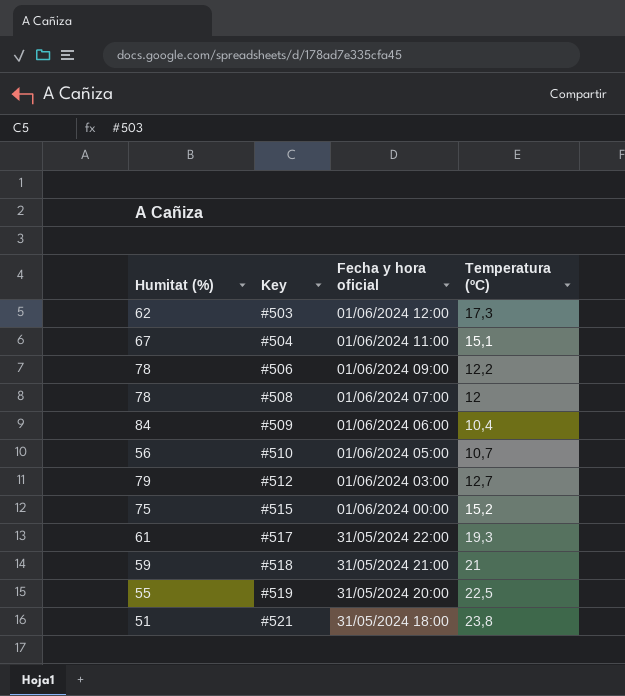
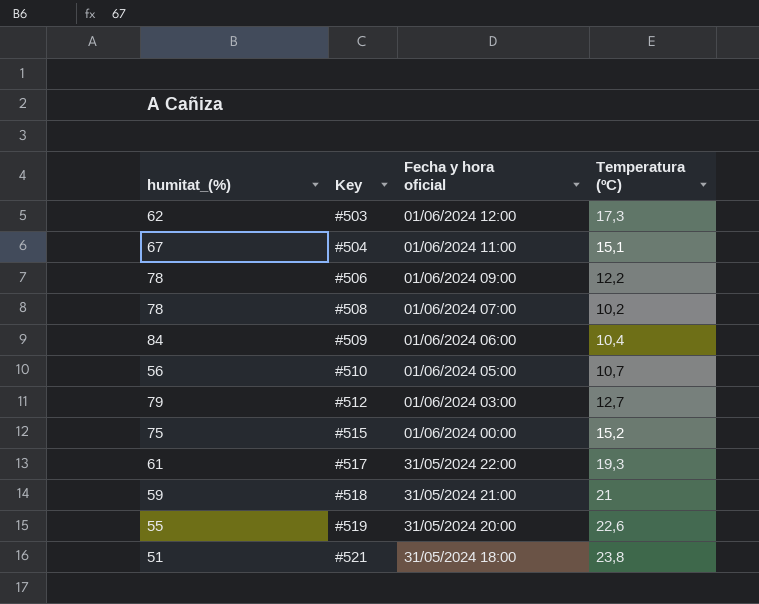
column name: Humitat (%) -> humitat_(%)
#508 | Temperatura (ºC): 12 -> 10,2
#519 | Temperatura (ºC): 22,5 -> 22,6

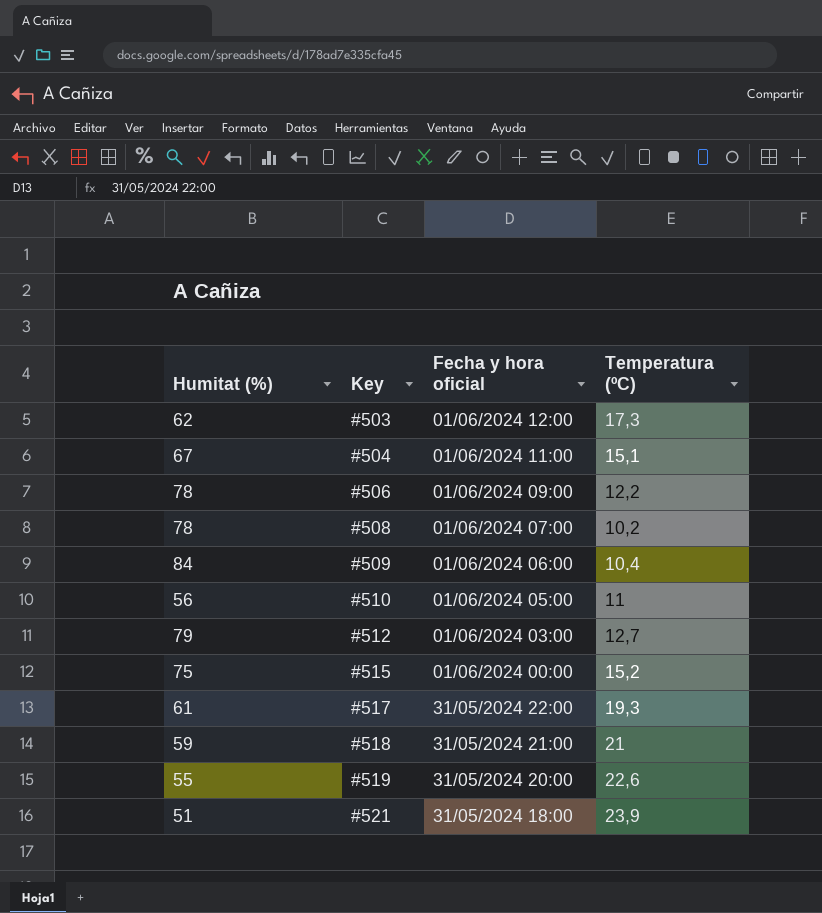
column name: humitat_(%) -> Humitat (%)
#510 | Temperatura (ºC): 10,7 -> 11
#521 | Temperatura (ºC): 23,8 -> 23,9

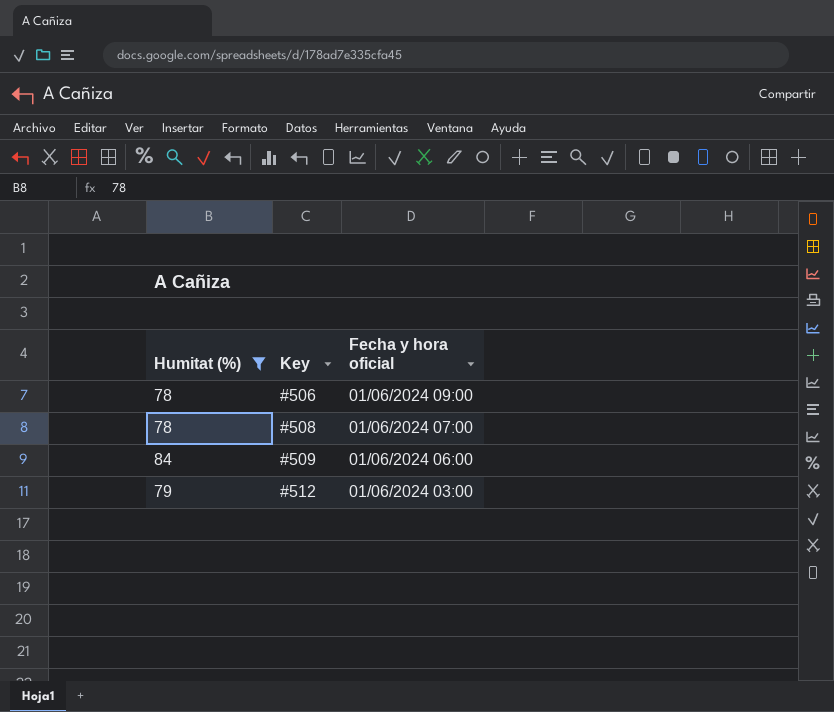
filter: none -> Humitat (%) >= 78
column Temperatura (ºC) | position: 4 -> none

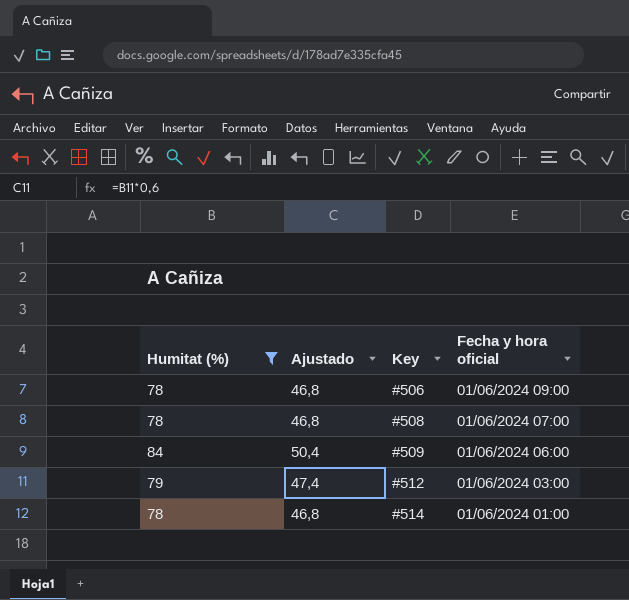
column Ajustado | formula: none -> [Humitat (%)] * 0,6
row #514: none -> 78 | 46,8 | 01/06/2024 01:00

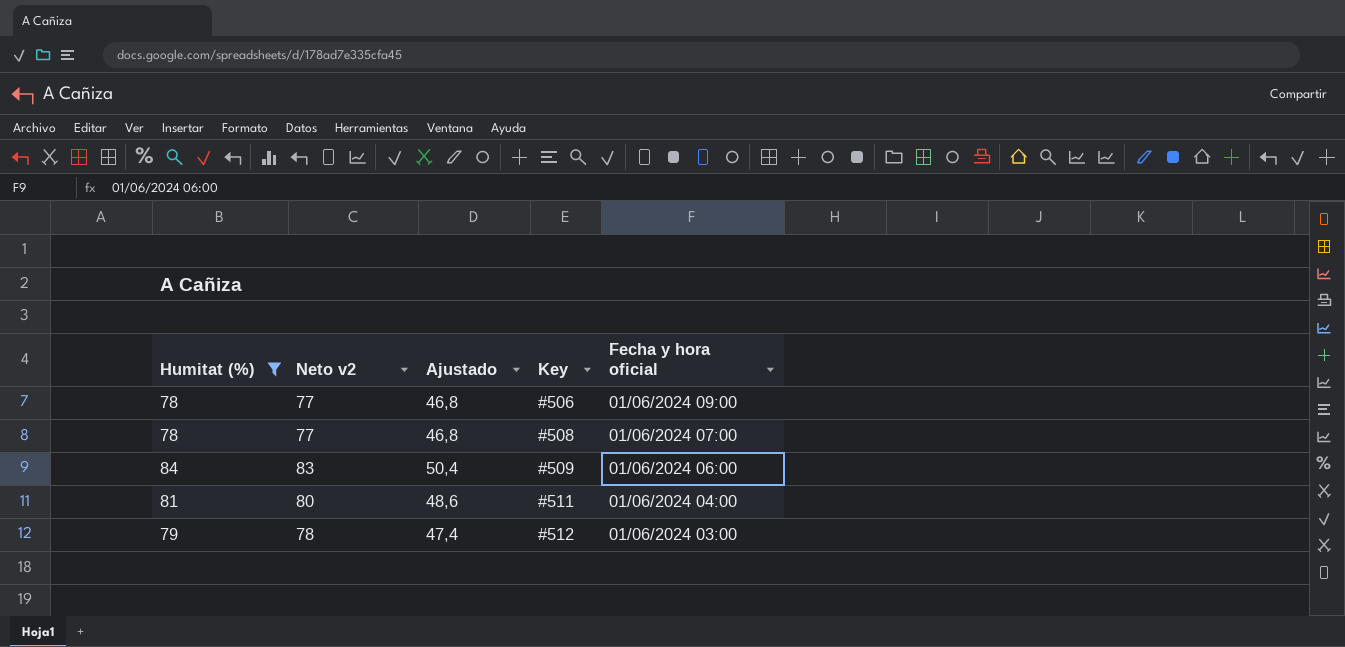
column Neto v2 | formula: none -> [Humitat (%)] - 1
row #514: 78 | 46,8 | 01/06/2024 01:00 -> none
row #511: none -> 81 | 80 | 48,6 | 01/06/2024 04:00

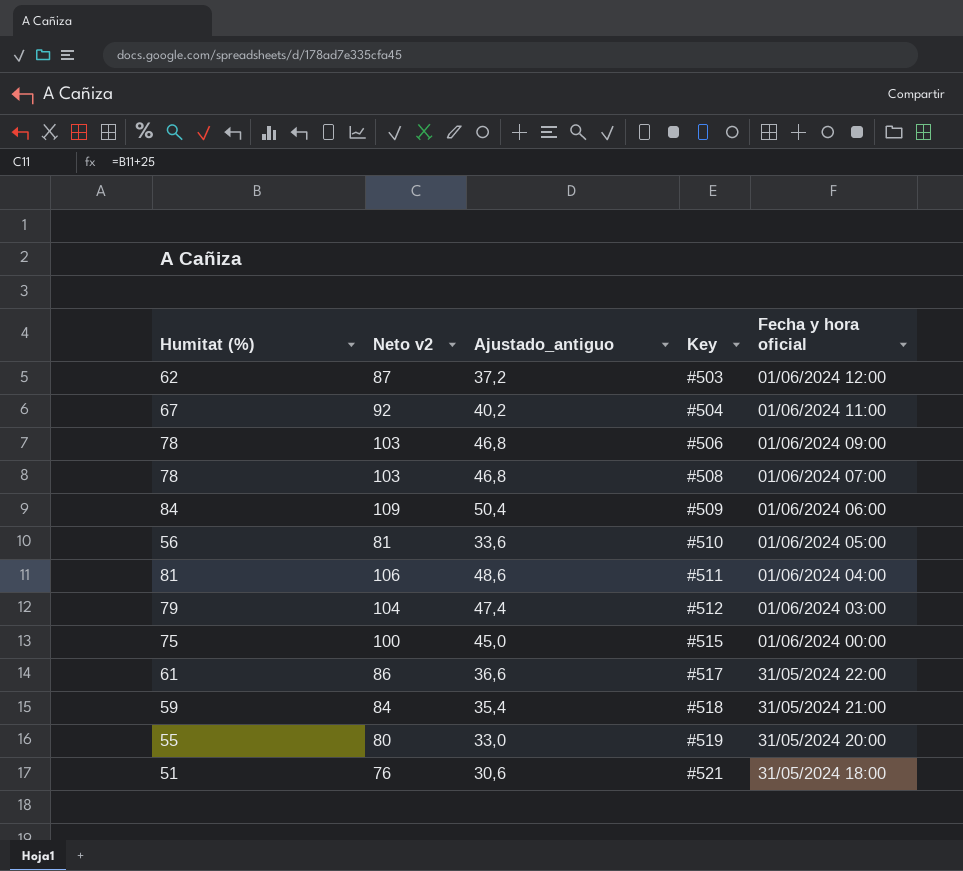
filter: Humitat (%) >= 78 -> none
column Neto v2 | formula: [Humitat (%)] - 1 -> [Humitat (%)] + 25
column name: Ajustado -> Ajustado_antiguo

